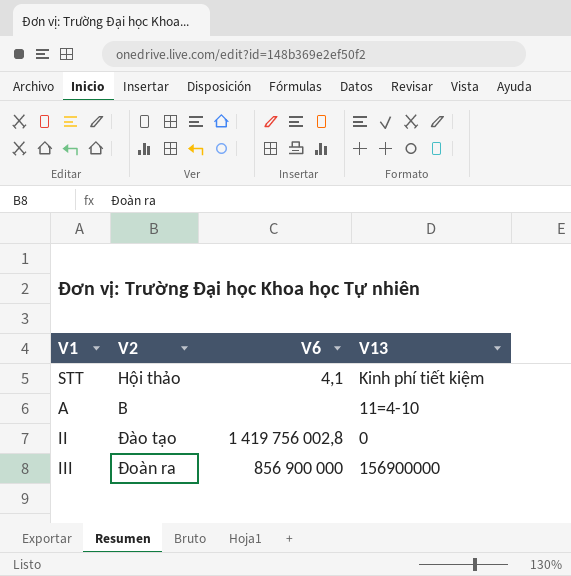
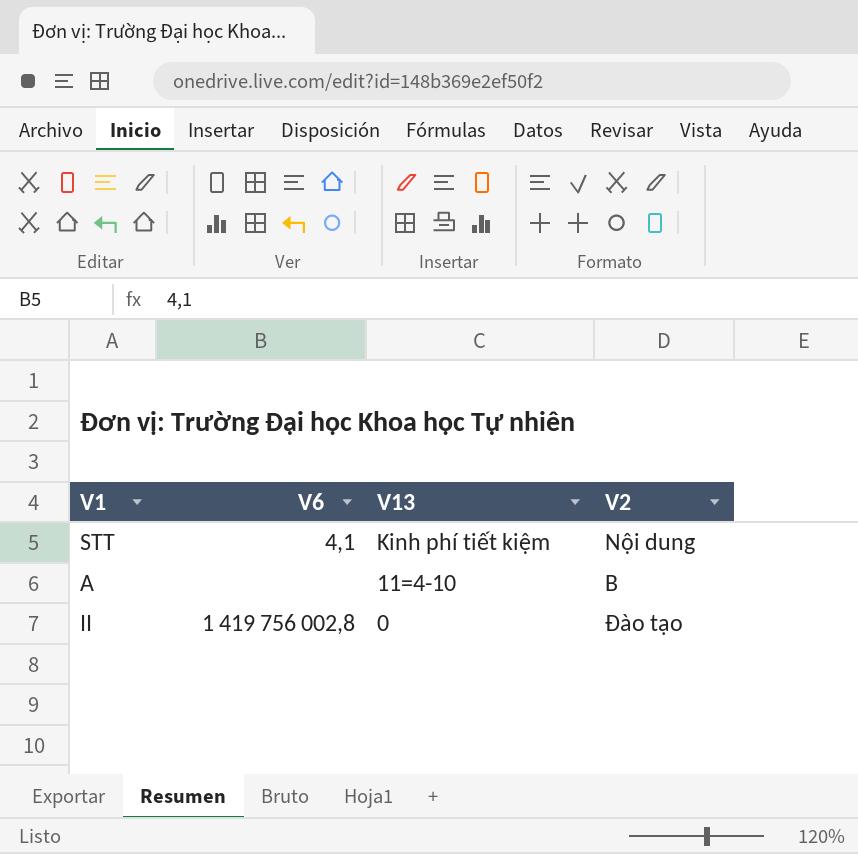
column V2 | position: 2 -> 4
row III: Đoàn ra | 856 900 000 | 156900000 -> none
STT | V2: Hội thảo -> Nội dung

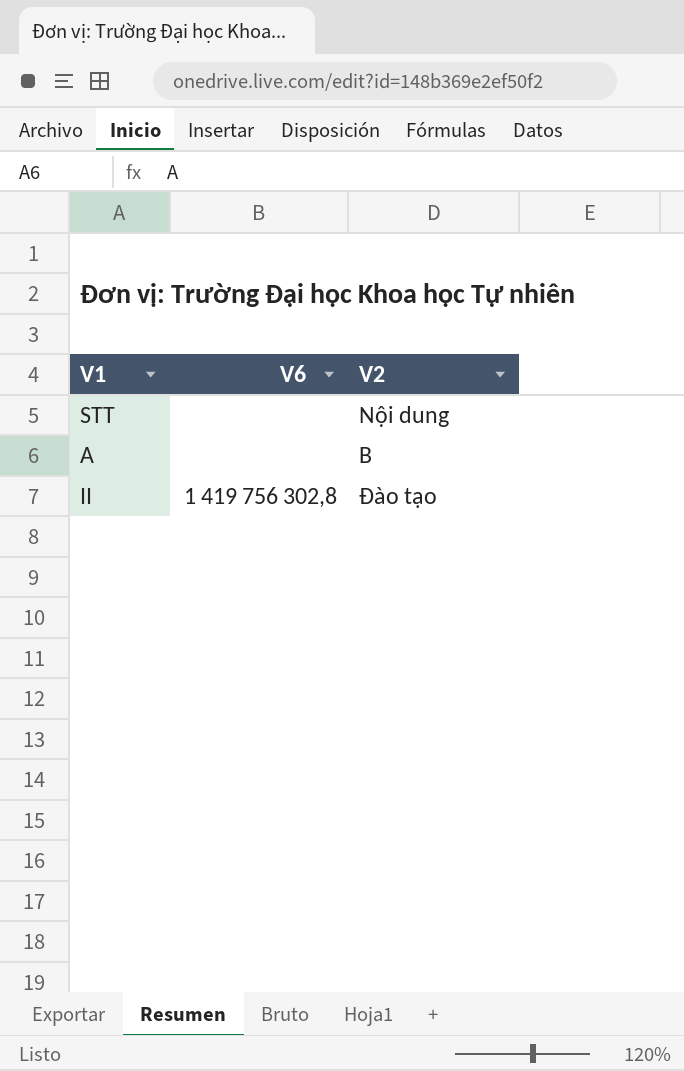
column V13 | position: 3 -> none
STT | V6: 4,1 -> none
II | V6: 1 419 756 002,8 -> 1 419 756 302,8

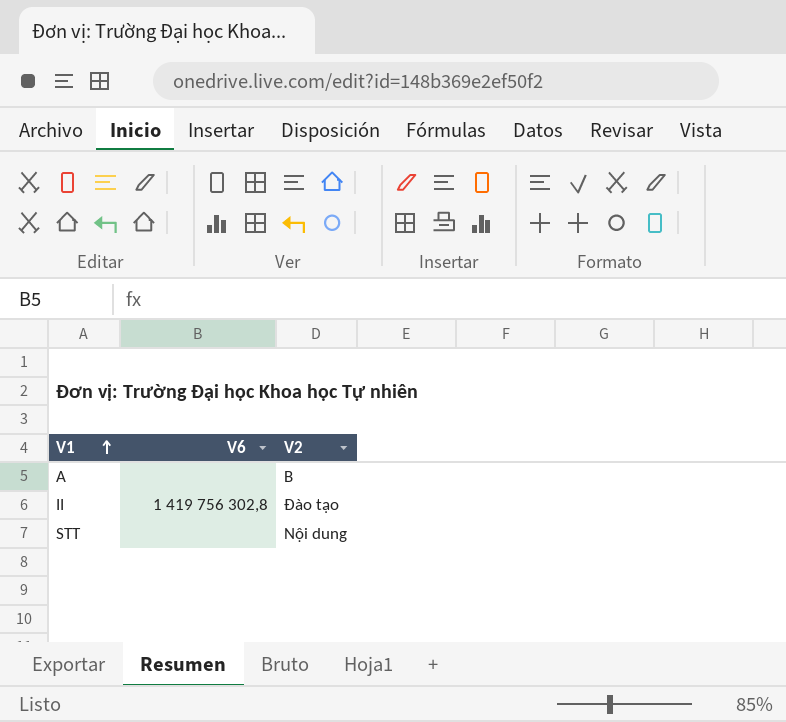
row order: none -> V1 ascending

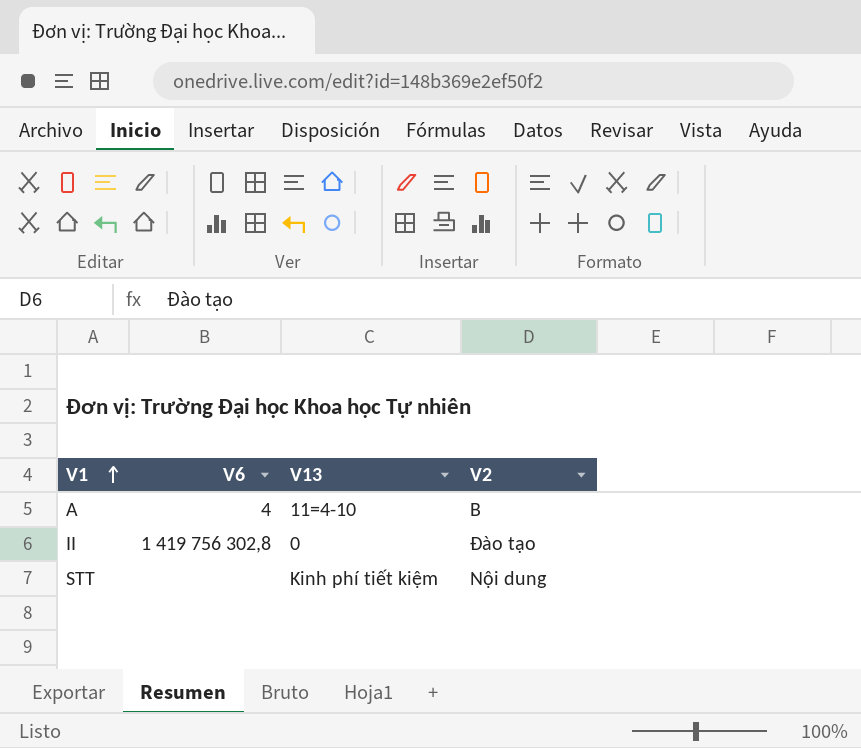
column V13 | position: none -> 3
A | V6: none -> 4

